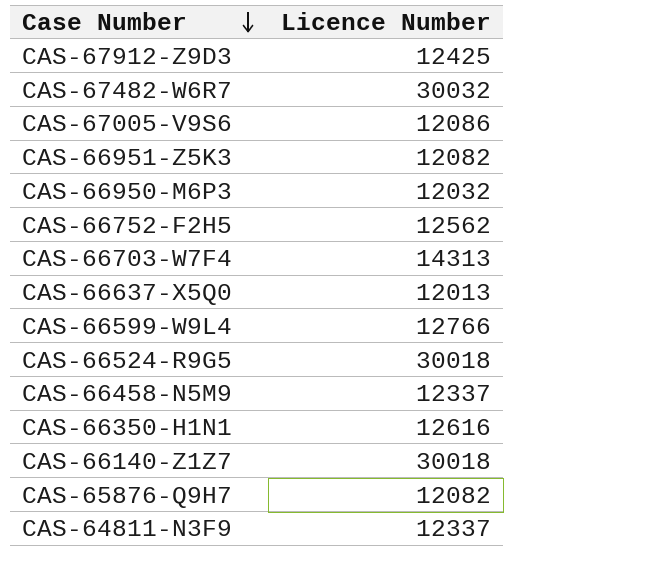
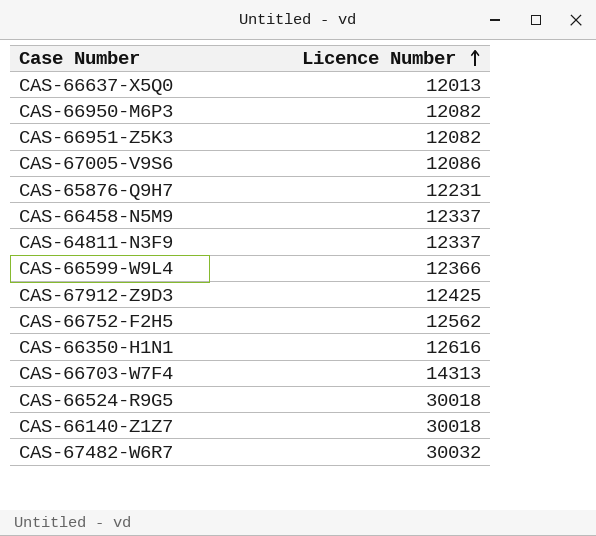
row order: Case Number descending -> Licence Number ascending
CAS-66950-M6P3 | Licence Number: 12032 -> 12082
CAS-65876-Q9H7 | Licence Number: 12082 -> 12231
CAS-66599-W9L4 | Licence Number: 12766 -> 12366

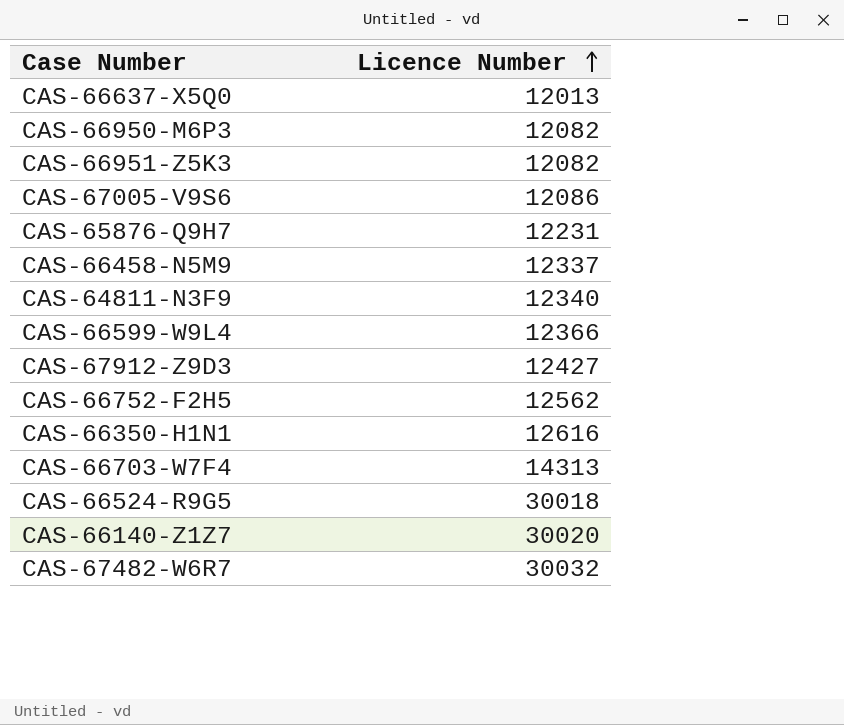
CAS-64811-N3F9 | Licence Number: 12337 -> 12340
CAS-67912-Z9D3 | Licence Number: 12425 -> 12427
CAS-66140-Z1Z7 | Licence Number: 30018 -> 30020

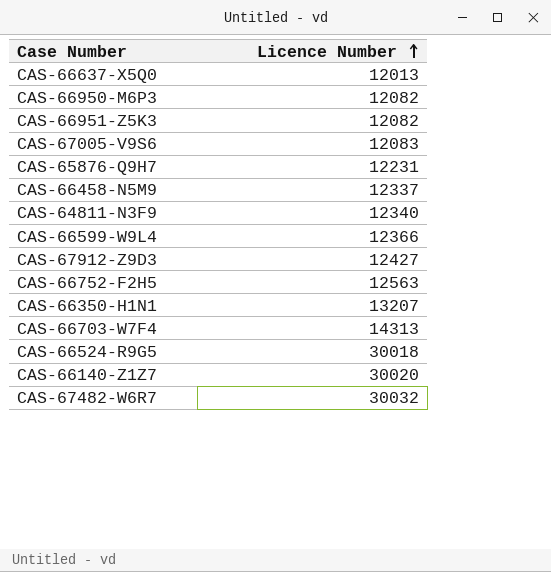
CAS-67005-V9S6 | Licence Number: 12086 -> 12083
CAS-66752-F2H5 | Licence Number: 12562 -> 12563
CAS-66350-H1N1 | Licence Number: 12616 -> 13207

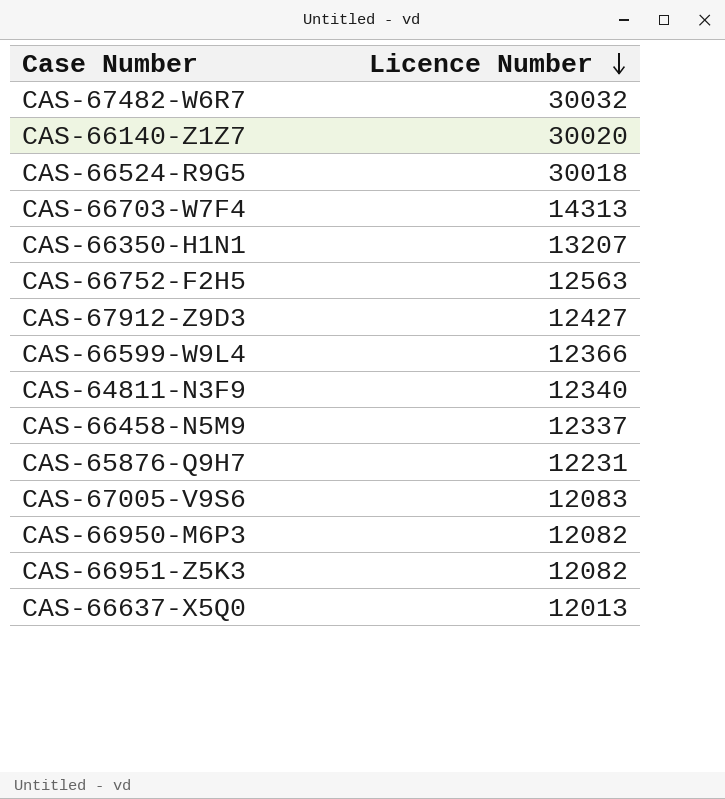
row order: Licence Number ascending -> Licence Number descending

